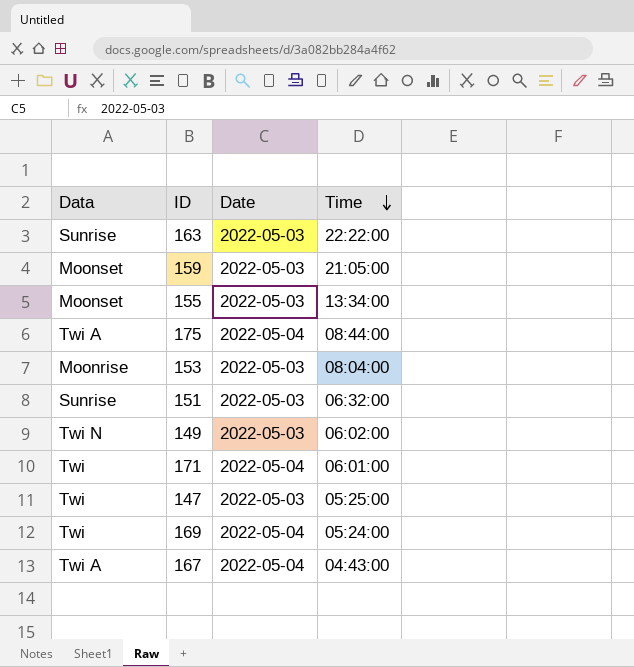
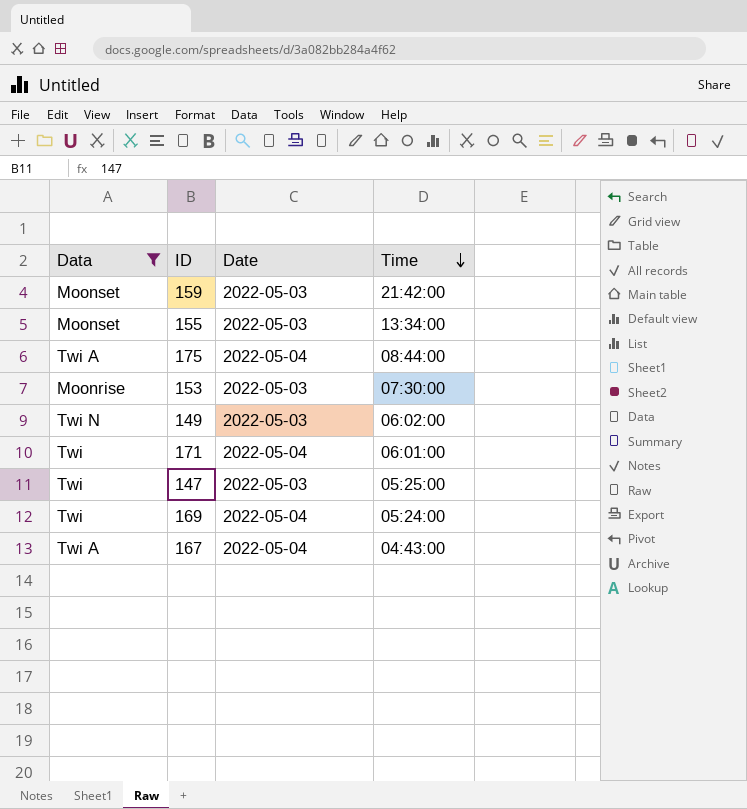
filter: none -> Data != Sunrise
159 | Time: 21:05:00 -> 21:42:00
153 | Time: 08:04:00 -> 07:30:00

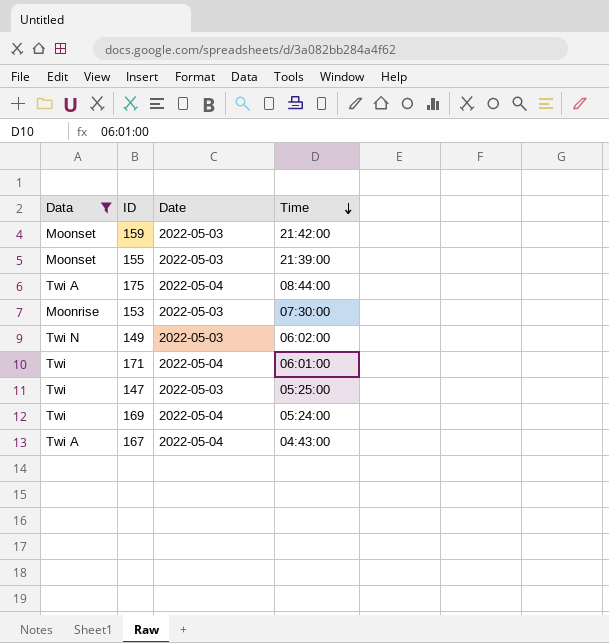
155 | Time: 13:34:00 -> 21:39:00

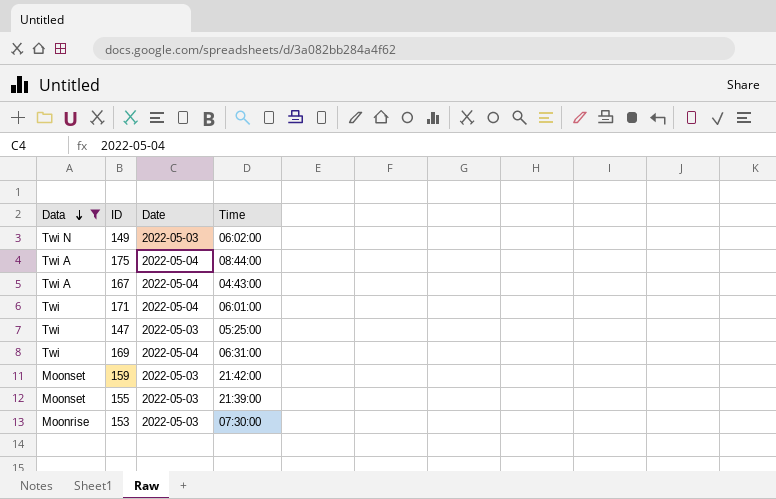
row order: Time descending -> Data descending
169 | Time: 05:24:00 -> 06:31:00

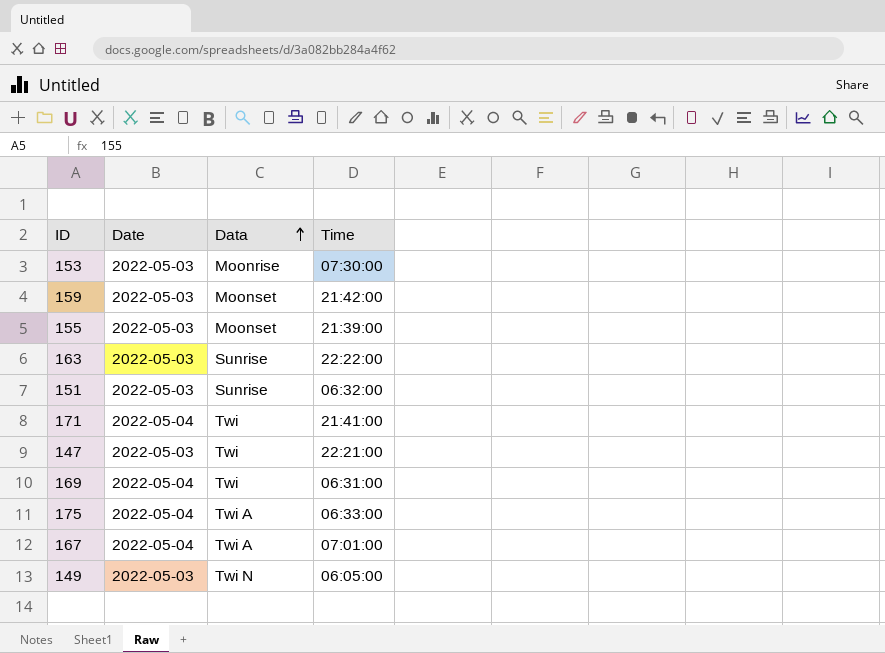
filter: Data != Sunrise -> none
row order: Data descending -> Data ascending
column Data | position: 1 -> 3
171 | Time: 06:01:00 -> 21:41:00
147 | Time: 05:25:00 -> 22:21:00
175 | Time: 08:44:00 -> 06:33:00
167 | Time: 04:43:00 -> 07:01:00
149 | Time: 06:02:00 -> 06:05:00

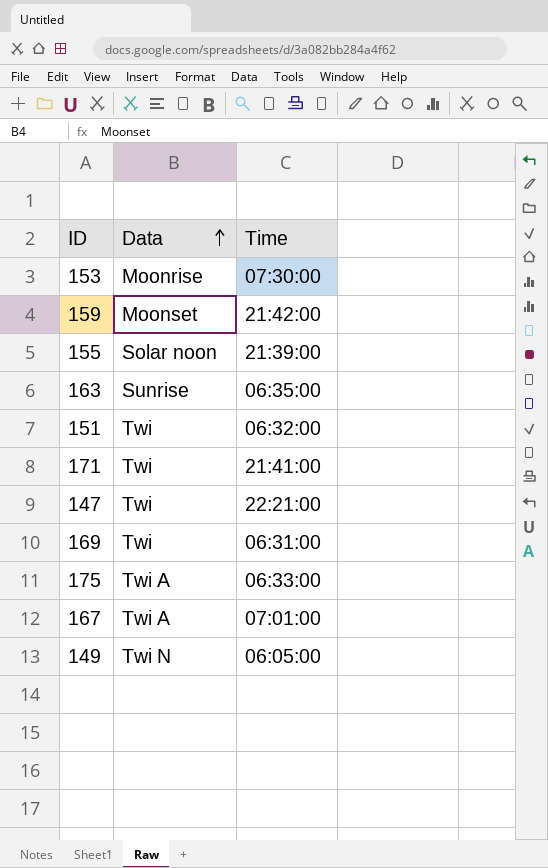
column Date | position: 2 -> none
155 | Data: Moonset -> Solar noon
163 | Time: 22:22:00 -> 06:35:00
151 | Data: Sunrise -> Twi

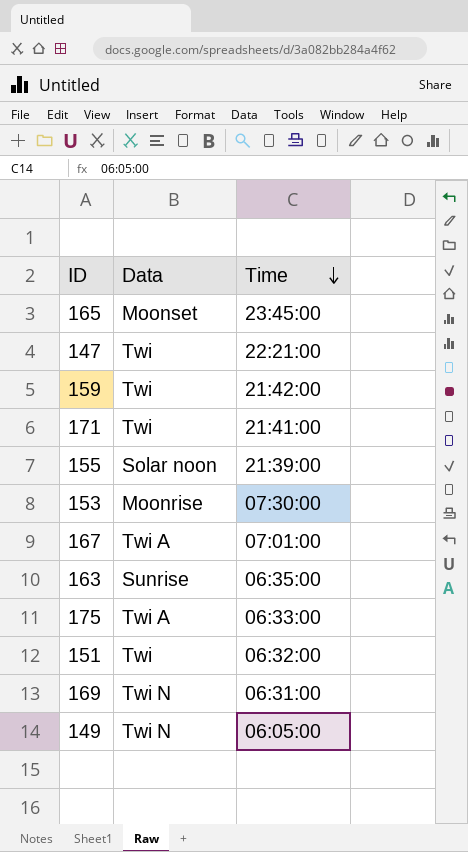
row order: Data ascending -> Time descending
row 165: none -> Moonset | 23:45:00
159 | Data: Moonset -> Twi
169 | Data: Twi -> Twi N

